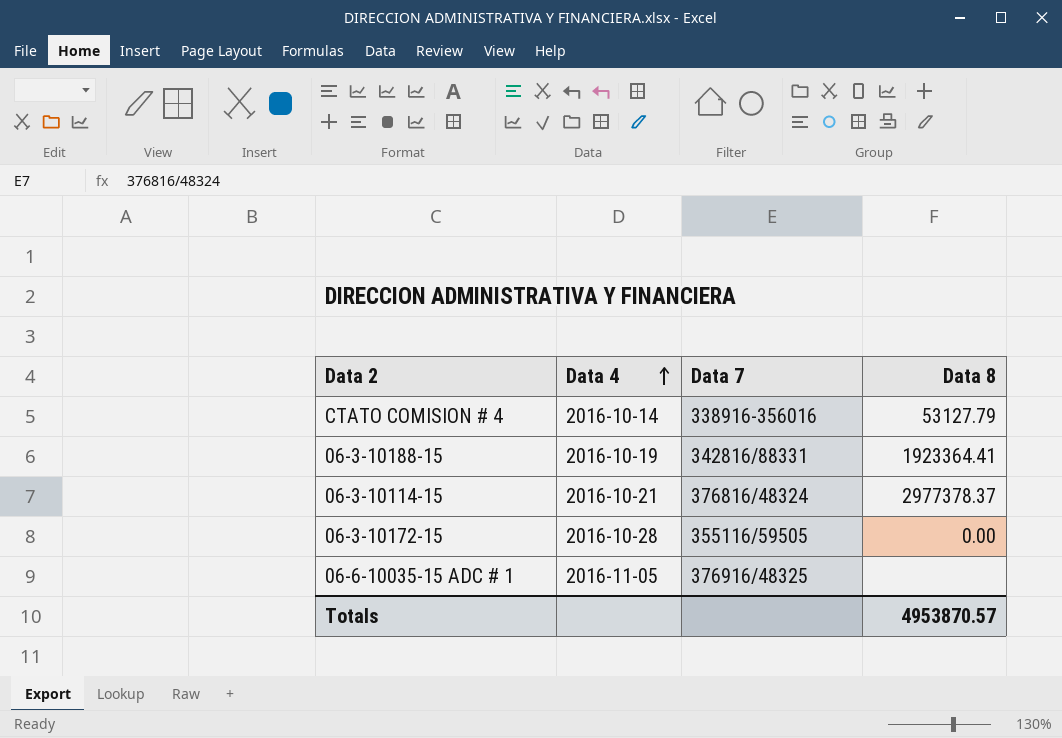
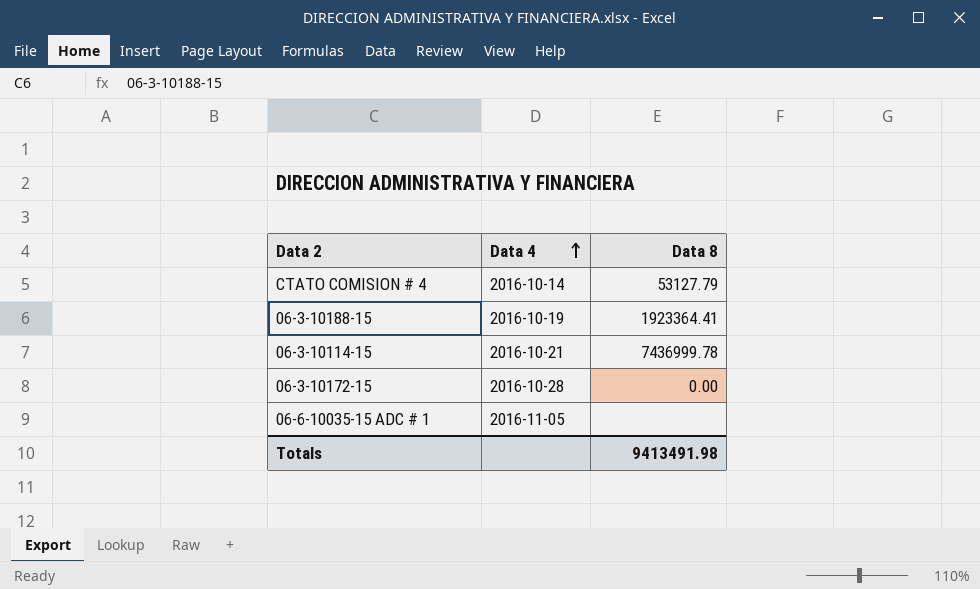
column Data 7 | position: 3 -> none
06-3-10114-15 | Data 8: 2977378.37 -> 7436999.78
Totals | Data 8: 4953870.57 -> 9413491.98

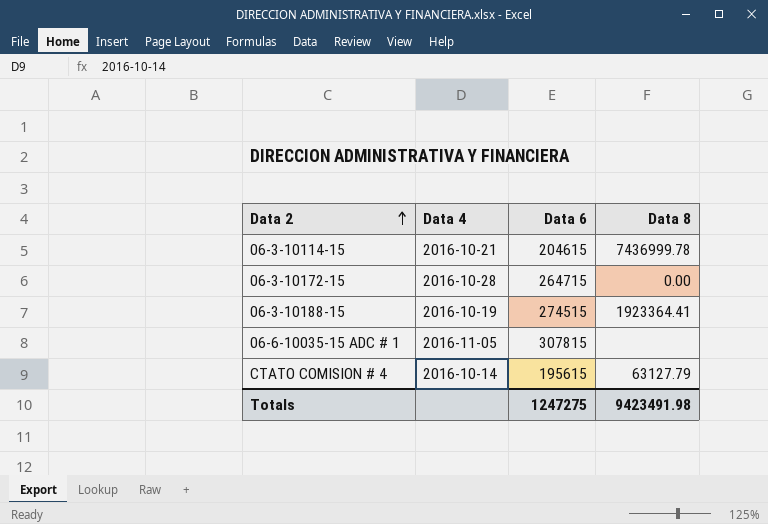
row order: Data 4 ascending -> Data 2 ascending
column Data 6 | position: none -> 3
CTATO COMISION # 4 | Data 8: 53127.79 -> 63127.79
Totals | Data 8: 9413491.98 -> 9423491.98

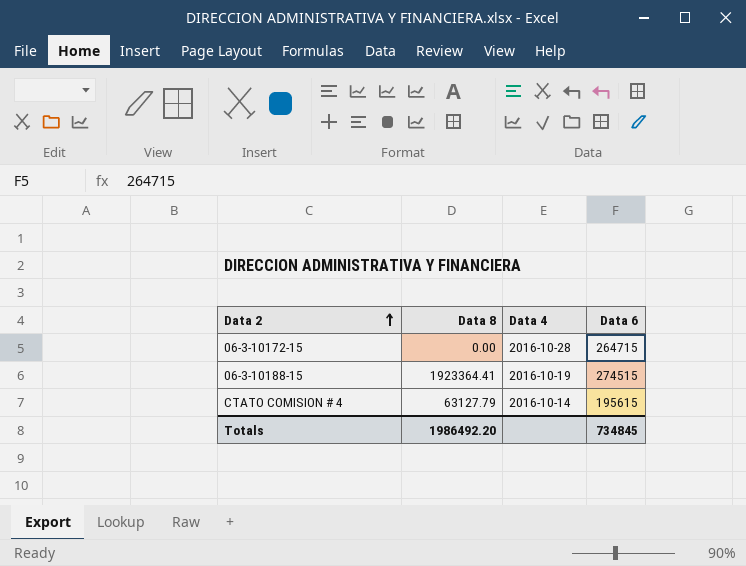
column Data 8 | position: 4 -> 2
row 06-3-10114-15: 2016-10-21 | 204615 | 7436999.78 -> none
row 06-6-10035-15 ADC # 1: 2016-11-05 | 307815 | none -> none
Totals | Data 8: 9423491.98 -> 1986492.20
Totals | Data 6: 1247275 -> 734845

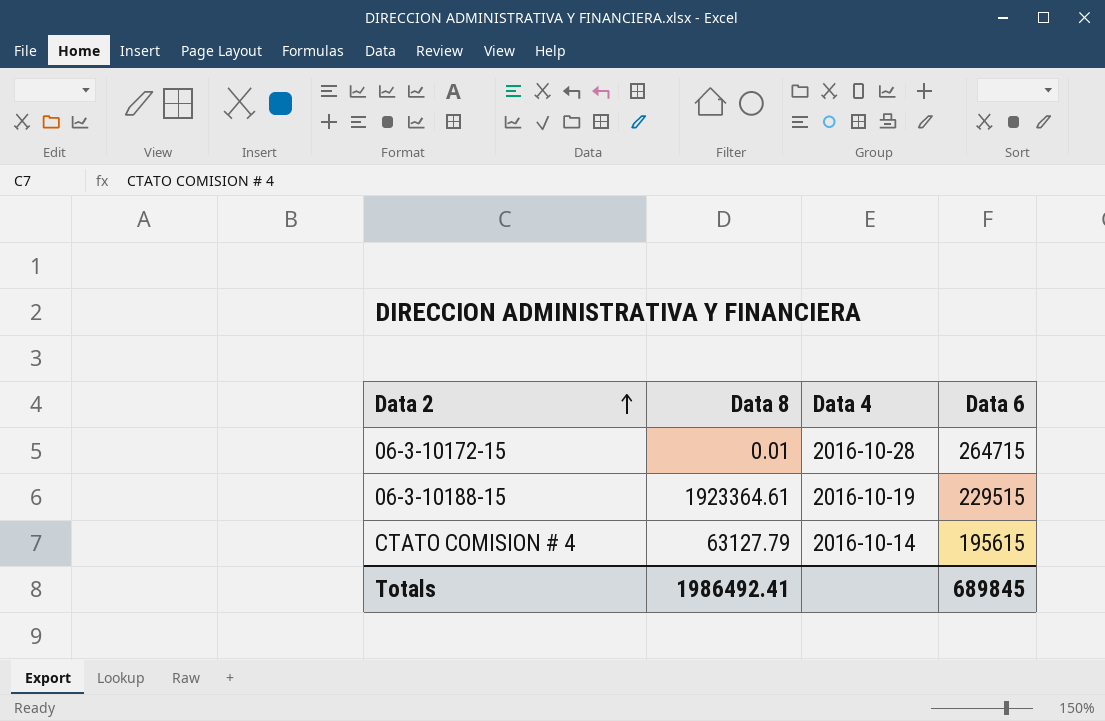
06-3-10172-15 | Data 8: 0.00 -> 0.01
06-3-10188-15 | Data 8: 1923364.41 -> 1923364.61
06-3-10188-15 | Data 6: 274515 -> 229515
Totals | Data 8: 1986492.20 -> 1986492.41
Totals | Data 6: 734845 -> 689845

